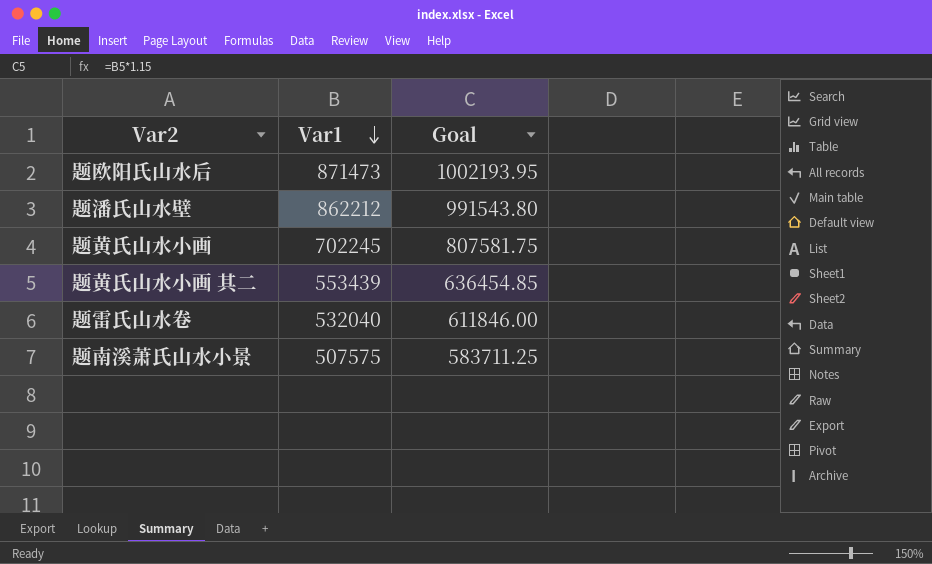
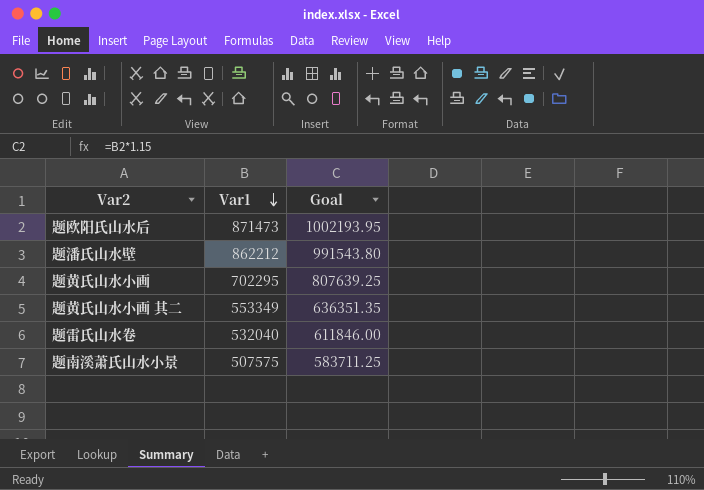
题黄氏山水小画 | Var1: 702245 -> 702295
题黄氏山水小画 | Goal: 807581.75 -> 807639.25
题黄氏山水小画 其二 | Var1: 553439 -> 553349
题黄氏山水小画 其二 | Goal: 636454.85 -> 636351.35

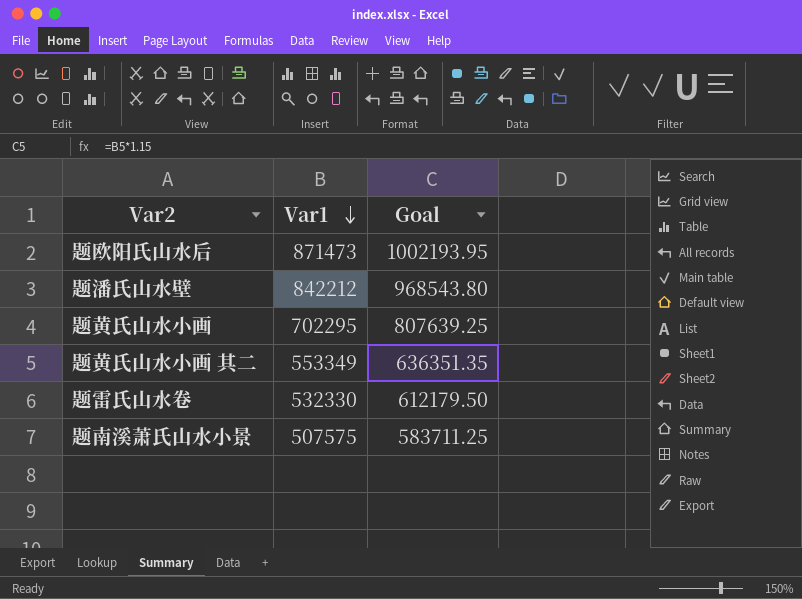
题潘氏山水壁 | Var1: 862212 -> 842212
题潘氏山水壁 | Goal: 991543.80 -> 968543.80
题雷氏山水卷 | Var1: 532040 -> 532330
题雷氏山水卷 | Goal: 611846.00 -> 612179.50

